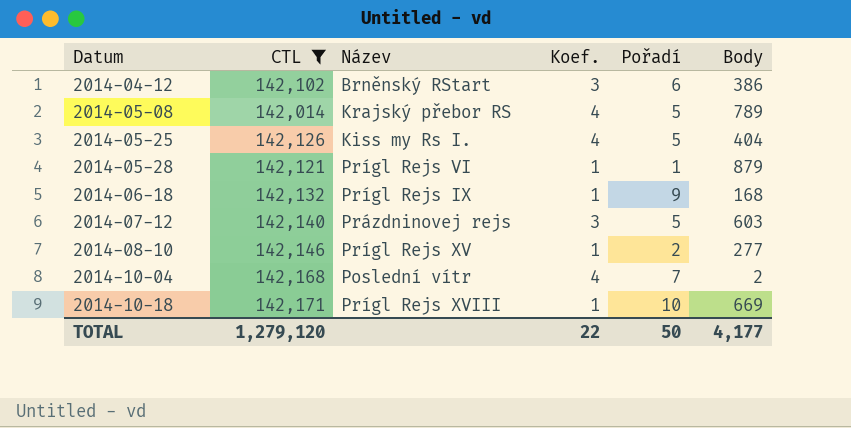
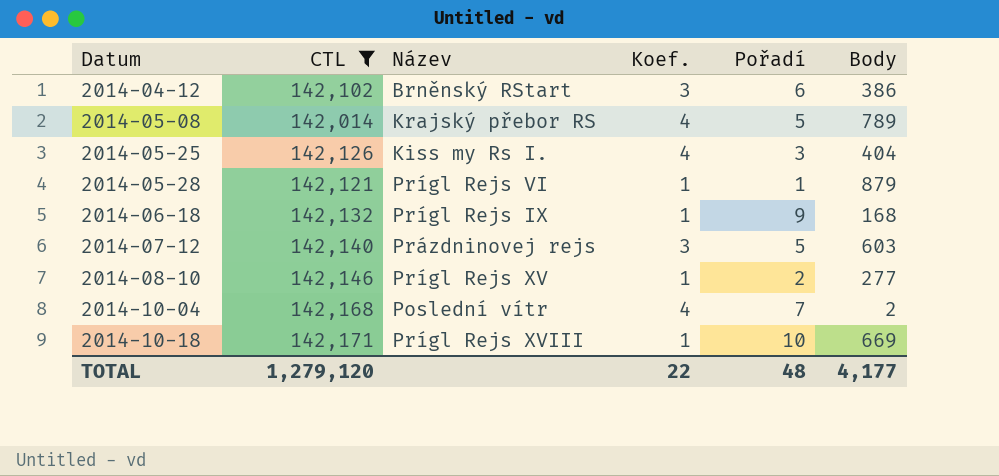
2014-05-25 | Pořadí: 5 -> 3
TOTAL | Pořadí: 50 -> 48

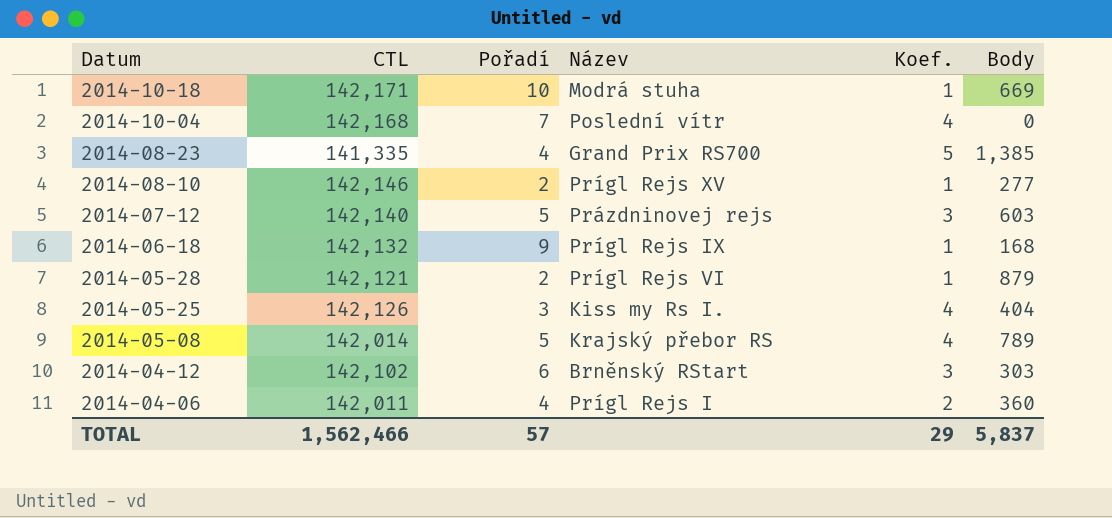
filter: CTL >= 142,014 -> none
row order: Datum ascending -> Datum descending
column Pořadí | position: 5 -> 3
2014-10-18 | Název: Prígl Rejs XVIII -> Modrá stuha
2014-10-04 | Body: 2 -> 0
2014-05-28 | Pořadí: 1 -> 2
2014-04-12 | Body: 386 -> 303
TOTAL | CTL: 1,279,120 -> 1,562,466
TOTAL | Pořadí: 48 -> 57
TOTAL | Koef.: 22 -> 29
TOTAL | Body: 4,177 -> 5,837

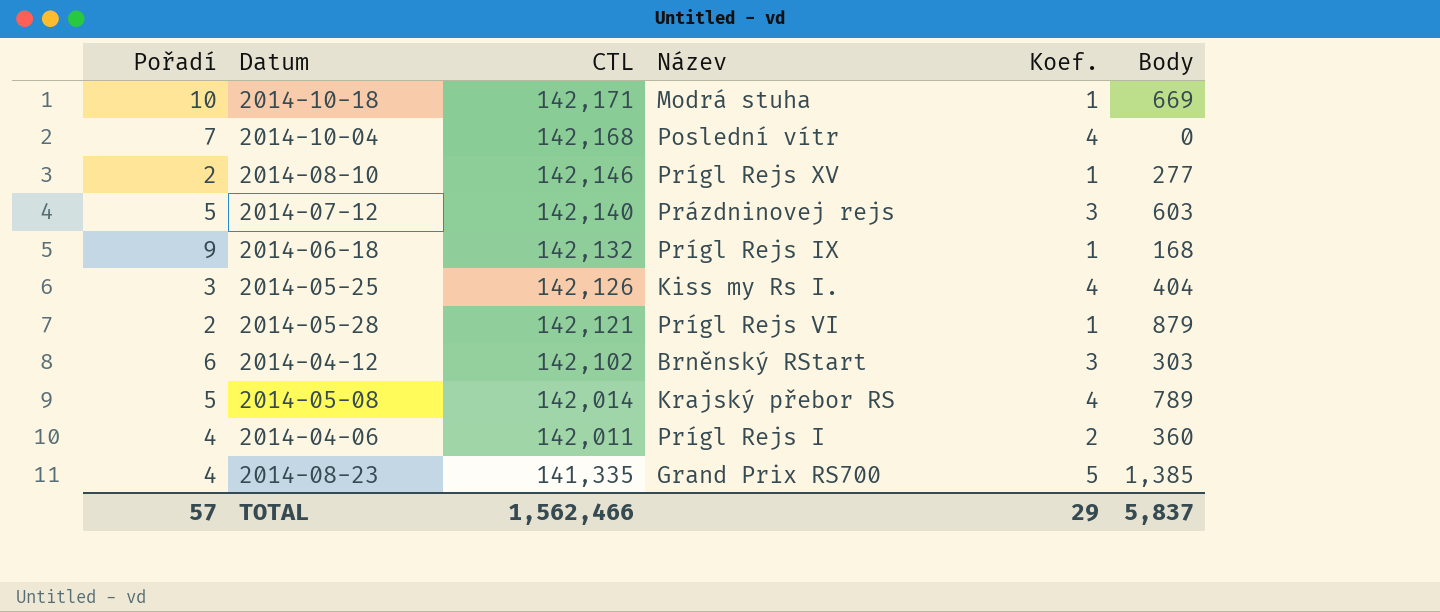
row order: Datum descending -> CTL descending
column Pořadí | position: 3 -> 1

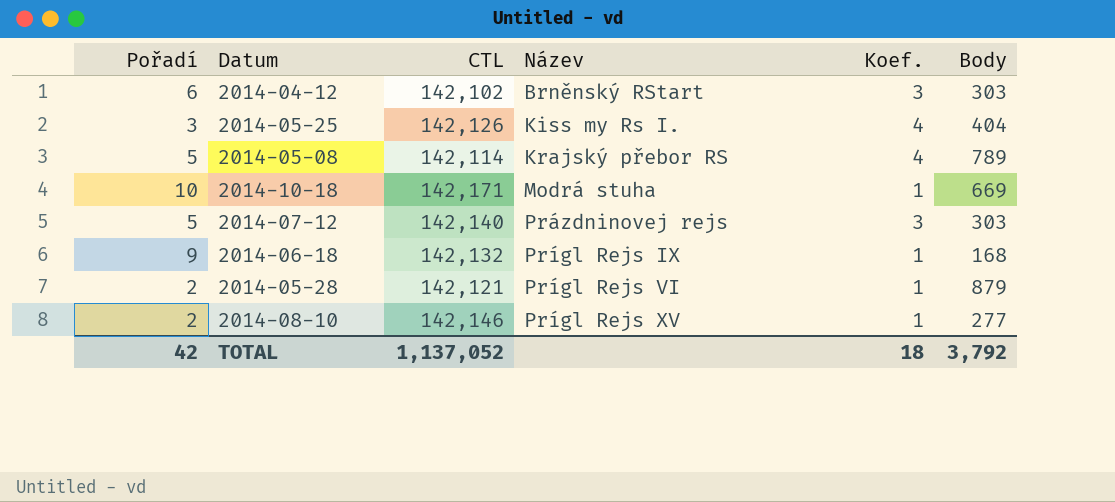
row order: CTL descending -> Název ascending
row 2014-10-04: 7 | 142,168 | Poslední vítr | 4 | 0 -> none
row 2014-04-06: 4 | 142,011 | Prígl Rejs I | 2 | 360 -> none
row 2014-08-23: 4 | 141,335 | Grand Prix RS700 | 5 | 1,385 -> none
2014-05-08 | CTL: 142,014 -> 142,114
2014-07-12 | Body: 603 -> 303
TOTAL | Pořadí: 57 -> 42
TOTAL | CTL: 1,562,466 -> 1,137,052
TOTAL | Koef.: 29 -> 18
TOTAL | Body: 5,837 -> 3,792

